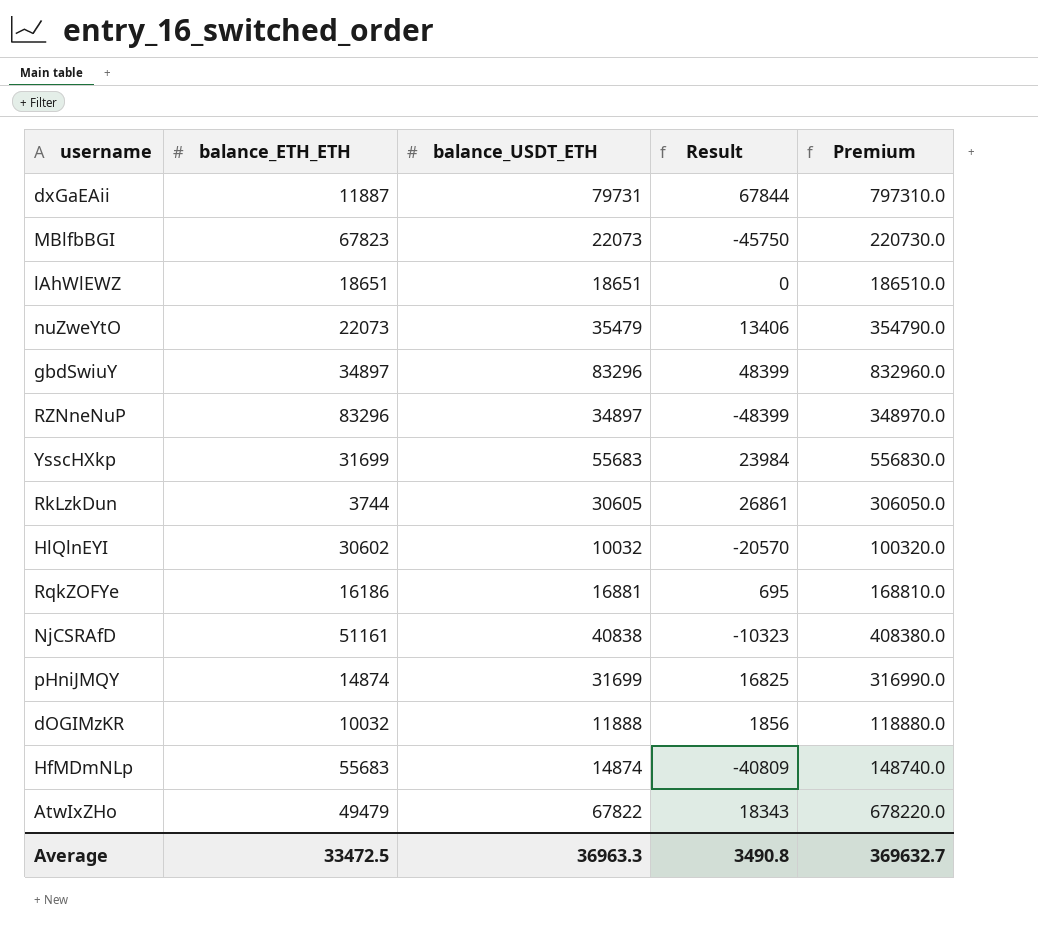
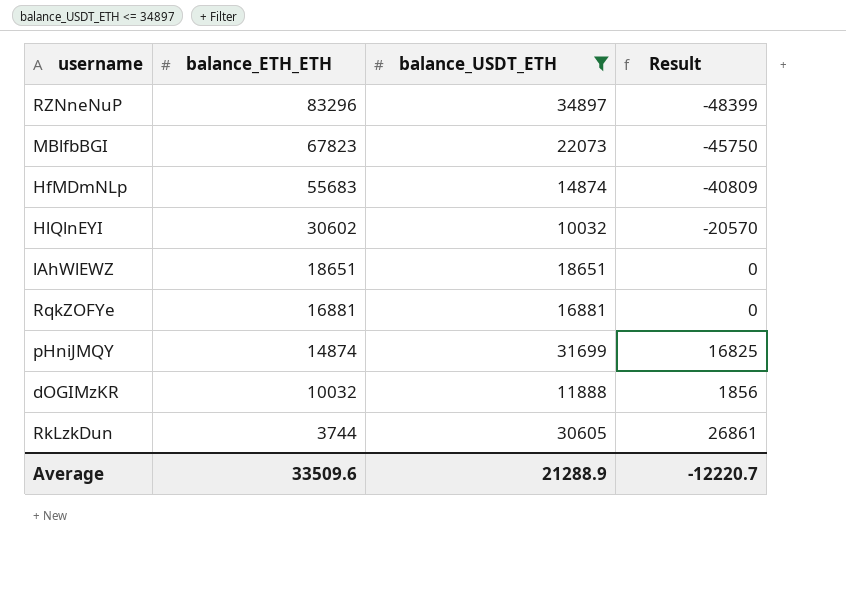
filter: none -> balance_USDT_ETH <= 34897
row order: none -> balance_ETH_ETH descending
column Premium | formula: [balance_USDT_ETH] * 10 -> none
RqkZOFYe | balance_ETH_ETH: 16186 -> 16881
RqkZOFYe | Result: 695 -> 0
Average | balance_ETH_ETH: 33472.5 -> 33509.6
Average | balance_USDT_ETH: 36963.3 -> 21288.9
Average | Result: 3490.8 -> -12220.7

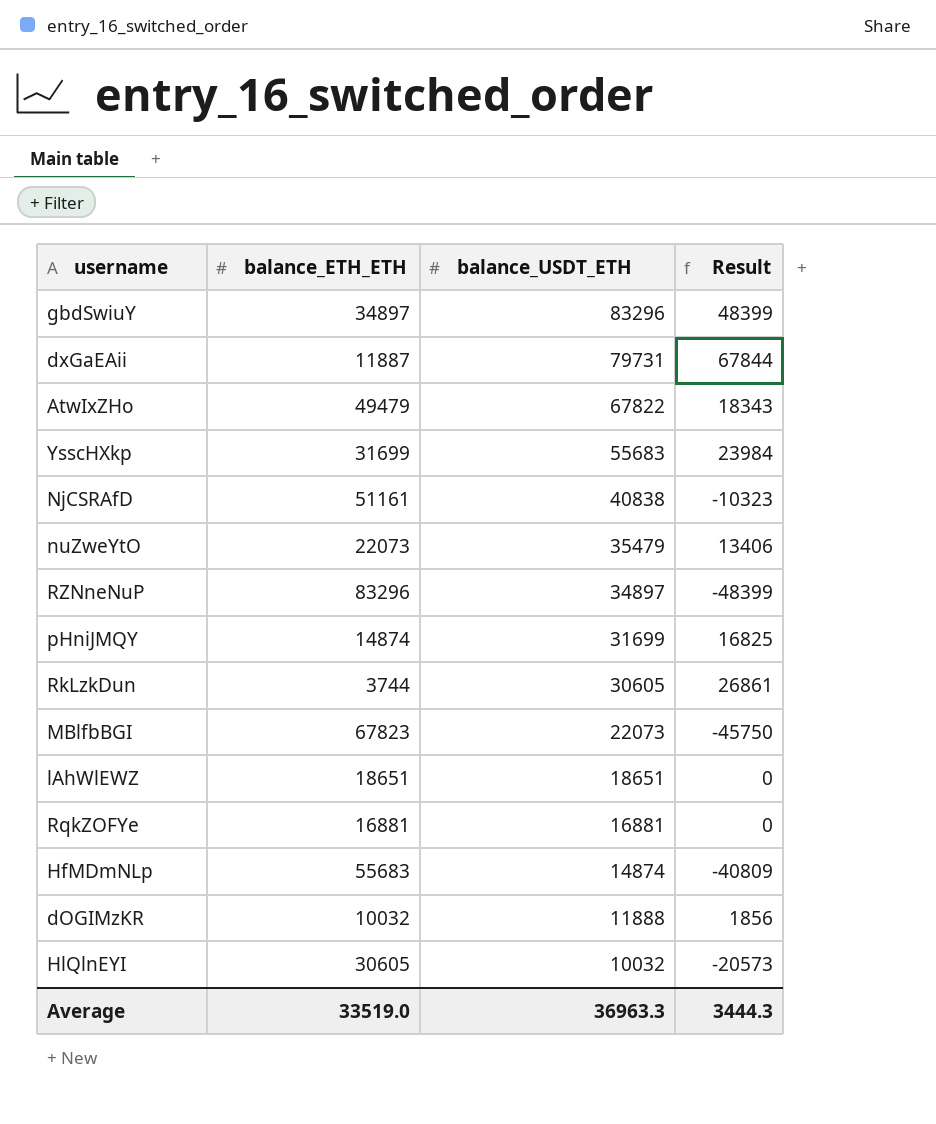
filter: balance_USDT_ETH <= 34897 -> none
row order: balance_ETH_ETH descending -> balance_USDT_ETH descending
HlQlnEYI | balance_ETH_ETH: 30602 -> 30605
HlQlnEYI | Result: -20570 -> -20573
Average | balance_ETH_ETH: 33509.6 -> 33519.0
Average | balance_USDT_ETH: 21288.9 -> 36963.3
Average | Result: -12220.7 -> 3444.3

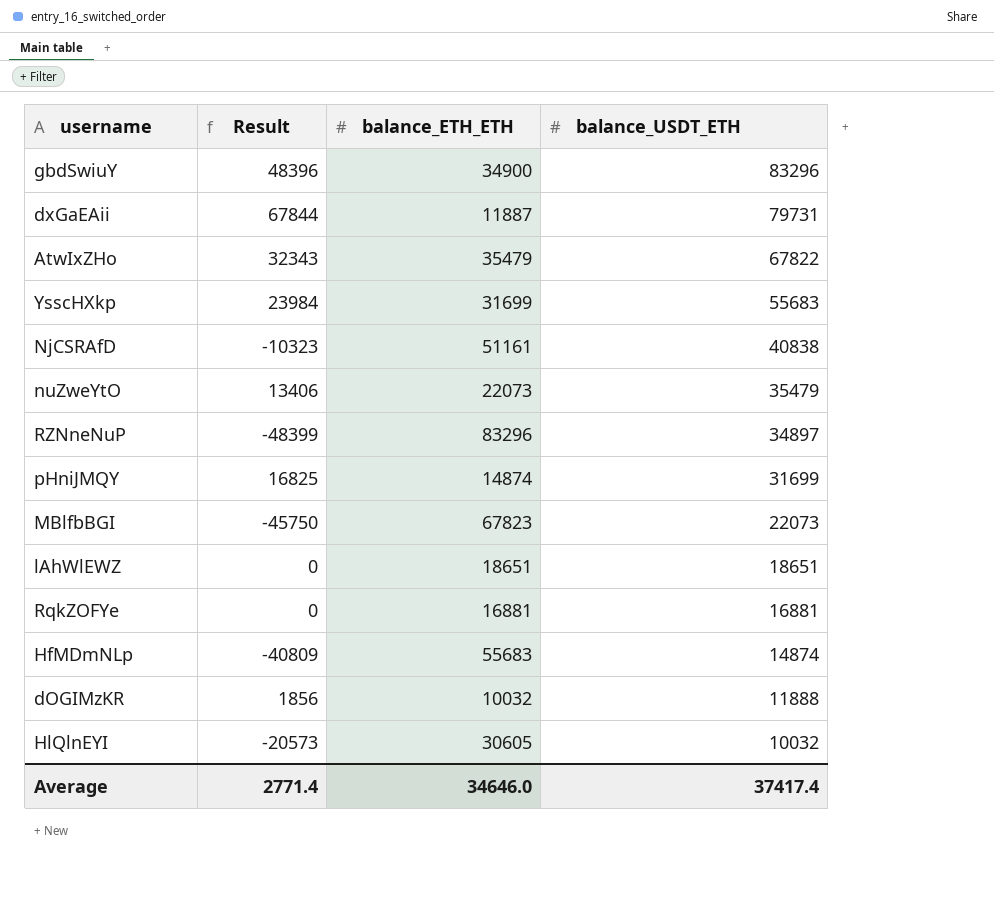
column Result | position: 4 -> 2
row RkLzkDun: 3744 | 30605 | 26861 -> none
gbdSwiuY | Result: 48399 -> 48396
gbdSwiuY | balance_ETH_ETH: 34897 -> 34900
AtwIxZHo | Result: 18343 -> 32343
AtwIxZHo | balance_ETH_ETH: 49479 -> 35479
Average | Result: 3444.3 -> 2771.4
Average | balance_ETH_ETH: 33519.0 -> 34646.0
Average | balance_USDT_ETH: 36963.3 -> 37417.4

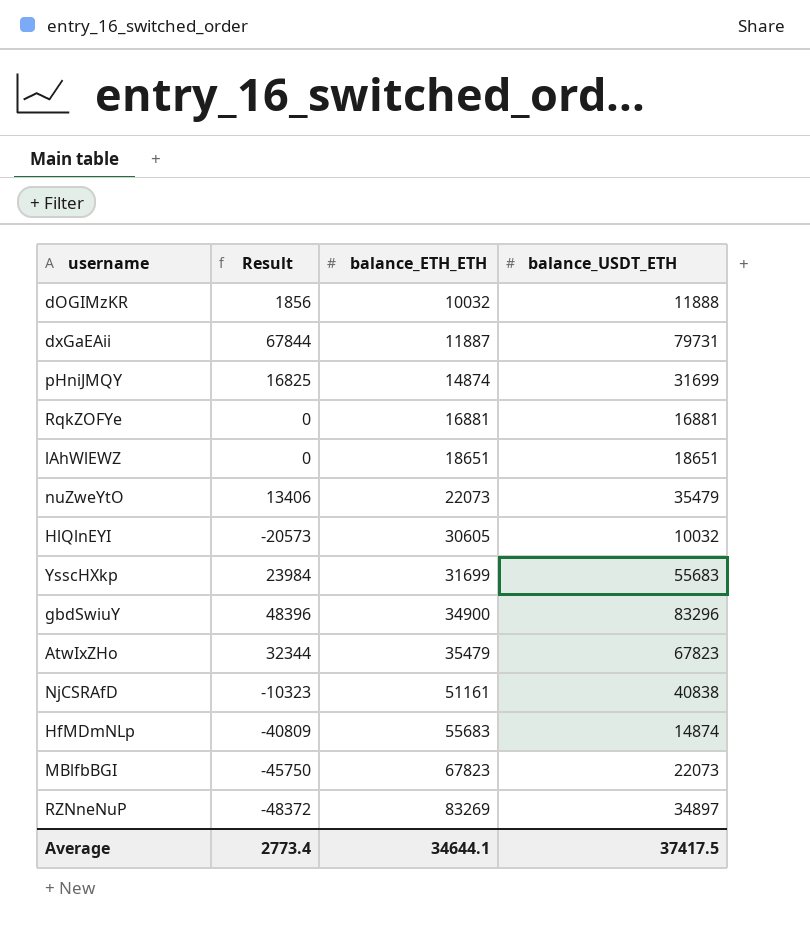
row order: balance_USDT_ETH descending -> balance_ETH_ETH ascending
AtwIxZHo | Result: 32343 -> 32344
AtwIxZHo | balance_USDT_ETH: 67822 -> 67823
RZNneNuP | Result: -48399 -> -48372
RZNneNuP | balance_ETH_ETH: 83296 -> 83269
Average | Result: 2771.4 -> 2773.4
Average | balance_ETH_ETH: 34646.0 -> 34644.1
Average | balance_USDT_ETH: 37417.4 -> 37417.5

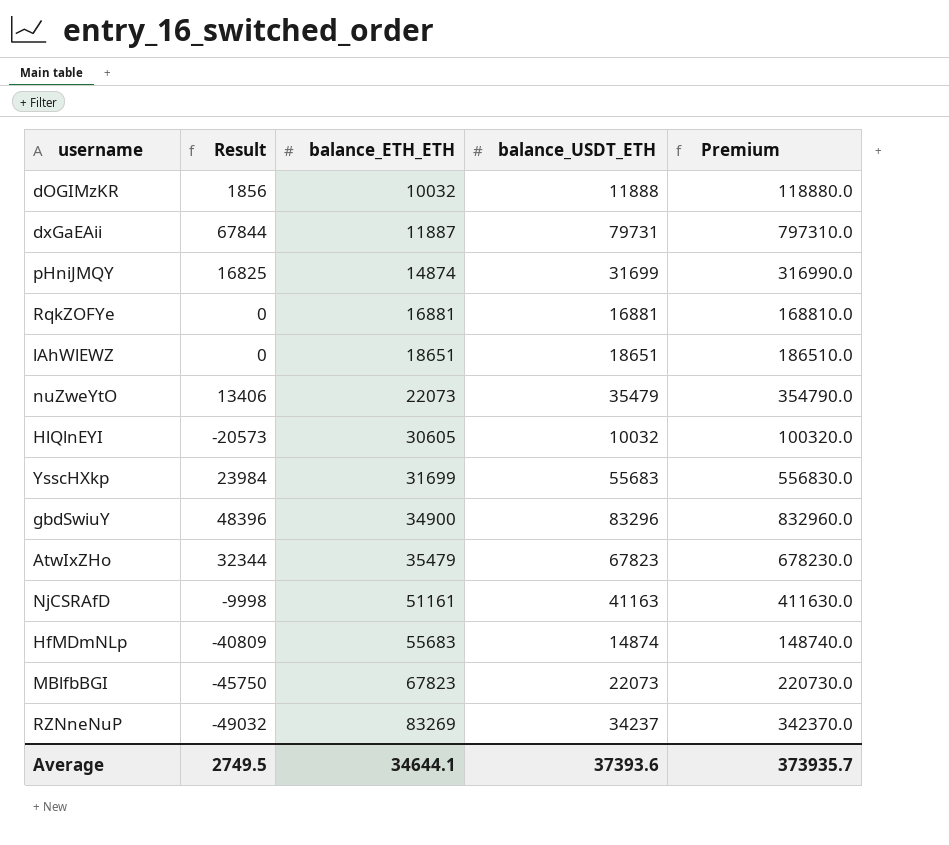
column Premium | formula: none -> [balance_USDT_ETH] * 10
NjCSRAfD | Result: -10323 -> -9998
NjCSRAfD | balance_USDT_ETH: 40838 -> 41163
RZNneNuP | Result: -48372 -> -49032
RZNneNuP | balance_USDT_ETH: 34897 -> 34237
Average | Result: 2773.4 -> 2749.5
Average | balance_USDT_ETH: 37417.5 -> 37393.6

